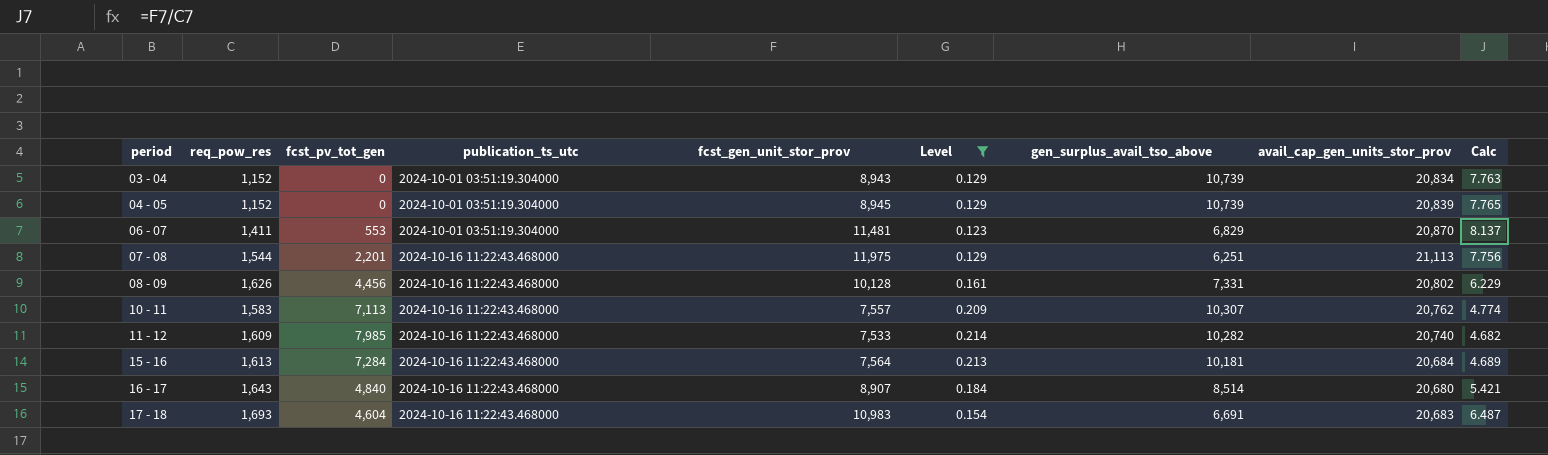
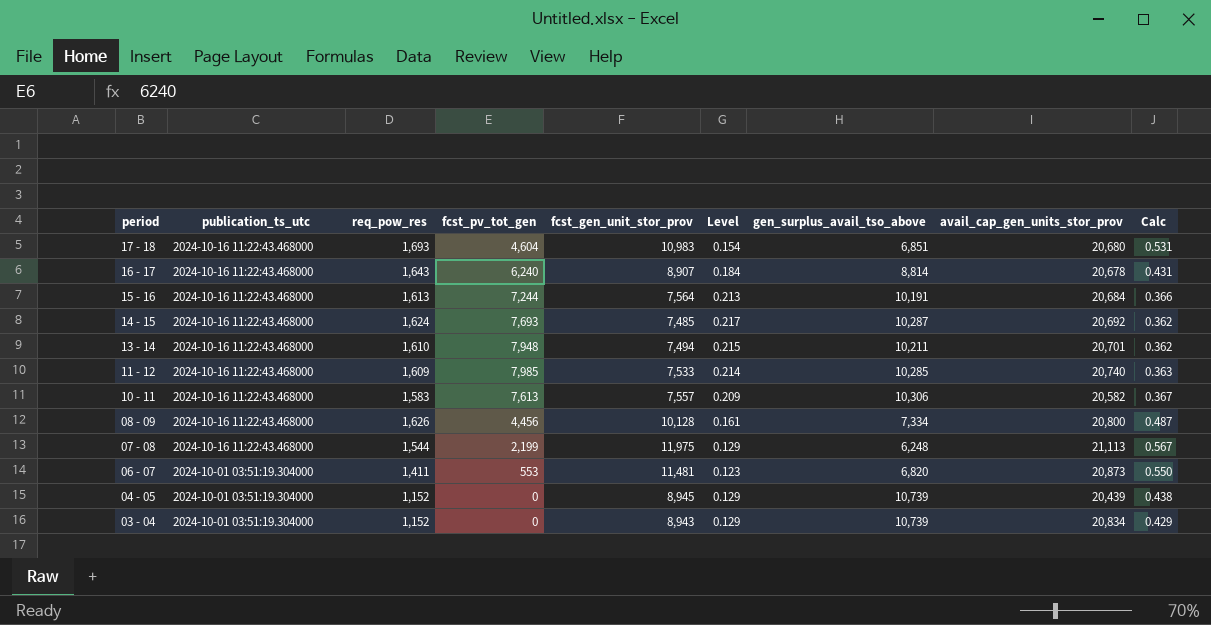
filter: Level <= 0.214 -> none
row order: period ascending -> period descending
column publication_ts_utc | position: 4 -> 2
column Calc | formula: [fcst_gen_unit_stor_prov] / [req_pow_res] -> [fcst_gen_unit_stor_prov] / [avail_cap_gen_units_stor_prov]
17 - 18 | gen_surplus_avail_tso_above: 6,691 -> 6,851
17 - 18 | avail_cap_gen_units_stor_prov: 20,683 -> 20,680
16 - 17 | fcst_pv_tot_gen: 4,840 -> 6,240
16 - 17 | gen_surplus_avail_tso_above: 8,514 -> 8,814
16 - 17 | avail_cap_gen_units_stor_prov: 20,680 -> 20,678
15 - 16 | fcst_pv_tot_gen: 7,284 -> 7,244
15 - 16 | gen_surplus_avail_tso_above: 10,181 -> 10,191
11 - 12 | gen_surplus_avail_tso_above: 10,282 -> 10,285
10 - 11 | fcst_pv_tot_gen: 7,113 -> 7,613
10 - 11 | gen_surplus_avail_tso_above: 10,307 -> 10,306
10 - 11 | avail_cap_gen_units_stor_prov: 20,762 -> 20,582
08 - 09 | gen_surplus_avail_tso_above: 7,331 -> 7,334
08 - 09 | avail_cap_gen_units_stor_prov: 20,802 -> 20,800
07 - 08 | fcst_pv_tot_gen: 2,201 -> 2,199
07 - 08 | gen_surplus_avail_tso_above: 6,251 -> 6,248
06 - 07 | gen_surplus_avail_tso_above: 6,829 -> 6,820
06 - 07 | avail_cap_gen_units_stor_prov: 20,870 -> 20,873
04 - 05 | avail_cap_gen_units_stor_prov: 20,839 -> 20,439

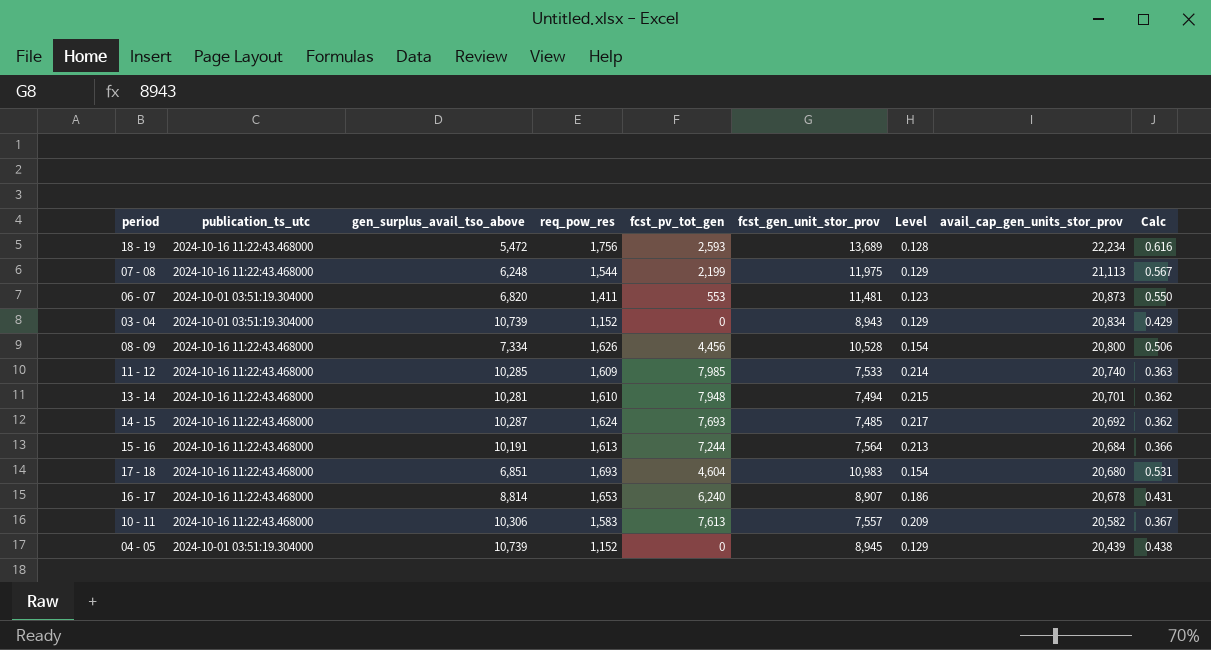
row order: period descending -> avail_cap_gen_units_stor_prov descending
column gen_surplus_avail_tso_above | position: 7 -> 3
row 18 - 19: none -> 2024-10-16 11:22:43.468000 | 5,472 | 1,756 | 2,593 | 13,689 | 0.128 | 22,234 | 0.616
08 - 09 | fcst_gen_unit_stor_prov: 10,128 -> 10,528
08 - 09 | Level: 0.161 -> 0.154
08 - 09 | Calc: 0.487 -> 0.506
13 - 14 | gen_surplus_avail_tso_above: 10,211 -> 10,281
16 - 17 | req_pow_res: 1,643 -> 1,653
16 - 17 | Level: 0.184 -> 0.186

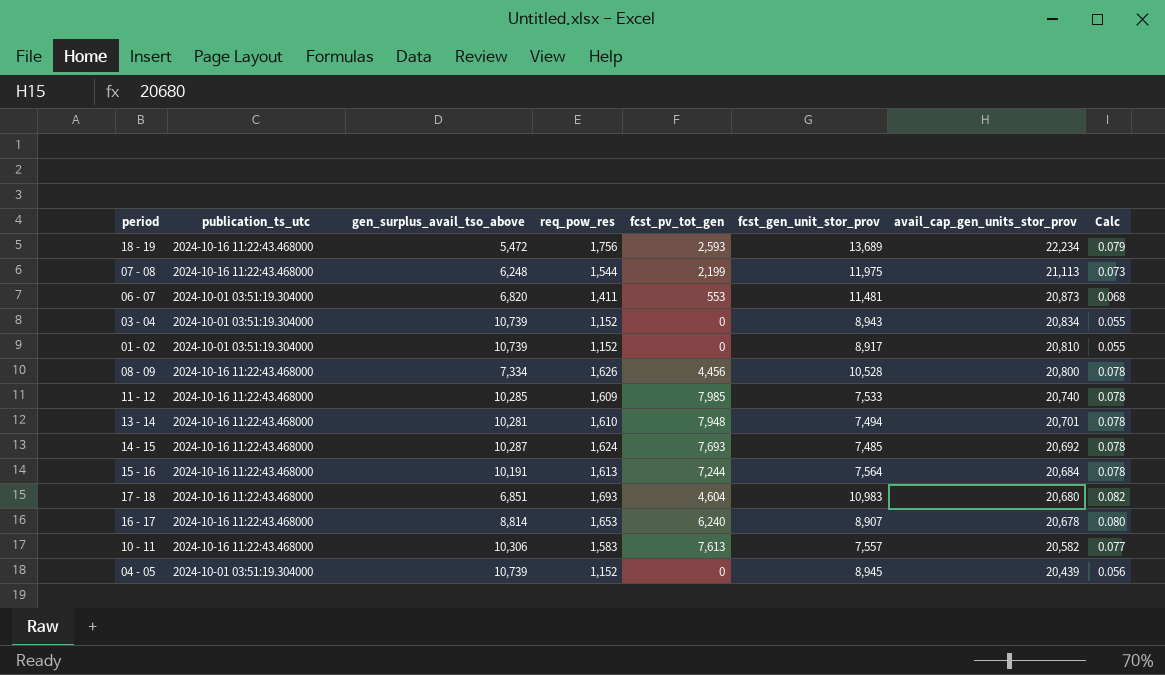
column Level | formula: [req_pow_res] / [fcst_gen_unit_stor_prov] -> none
column Calc | formula: [fcst_gen_unit_stor_prov] / [avail_cap_gen_units_stor_prov] -> [req_pow_res] / [avail_cap_gen_units_stor_prov]
row 01 - 02: none -> 2024-10-01 03:51:19.304000 | 10,739 | 1,152 | 0 | 8,917 | 20,810 | 0.055

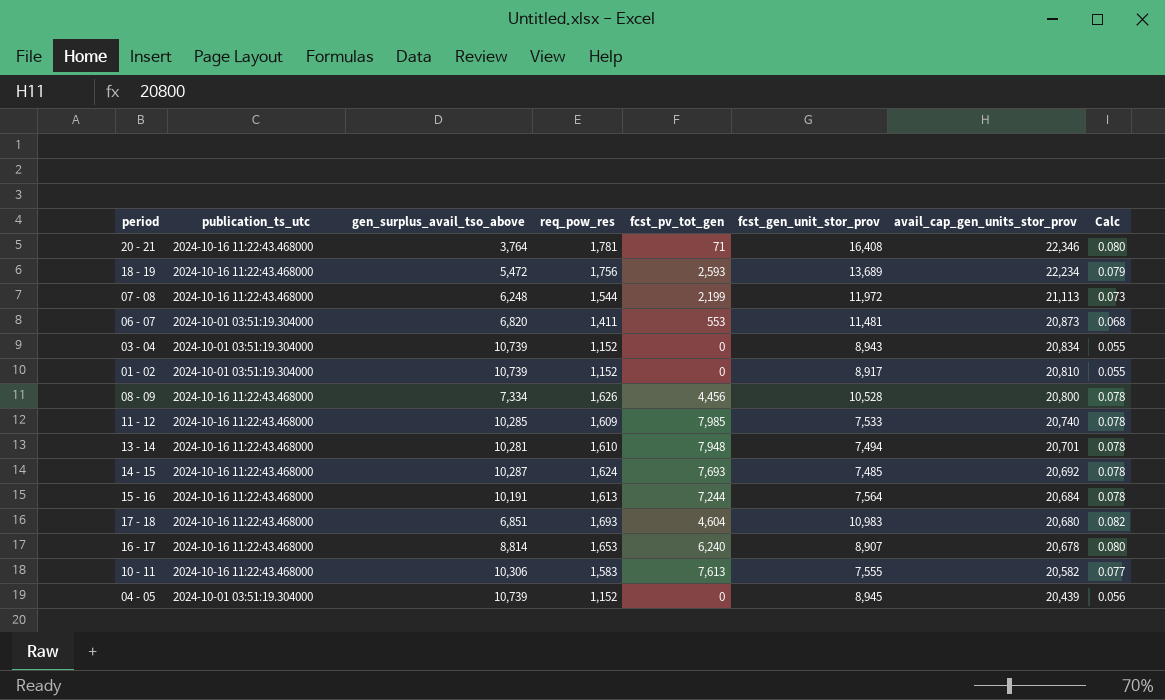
row 20 - 21: none -> 2024-10-16 11:22:43.468000 | 3,764 | 1,781 | 71 | 16,408 | 22,346 | 0.080
07 - 08 | fcst_gen_unit_stor_prov: 11,975 -> 11,972
10 - 11 | fcst_gen_unit_stor_prov: 7,557 -> 7,555

